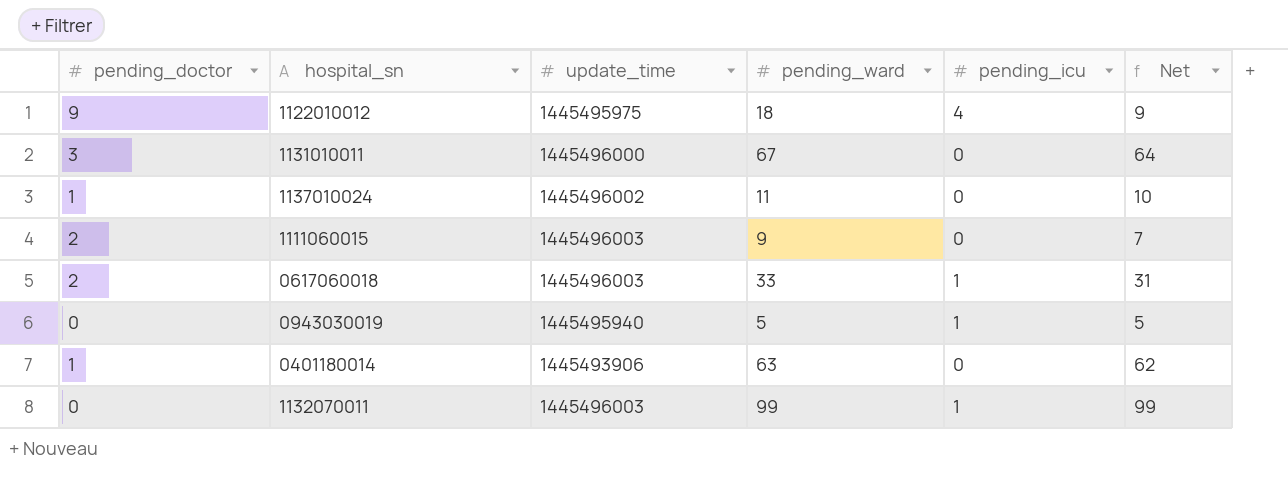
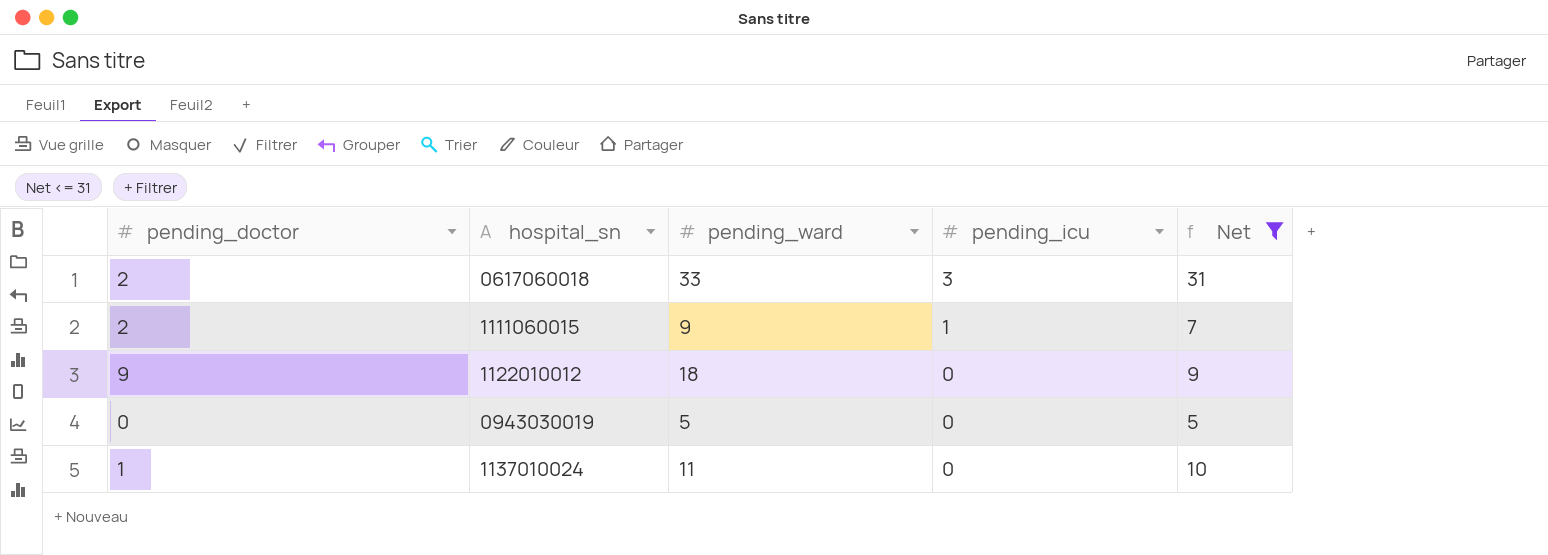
filter: none -> Net <= 31
row order: none -> pending_icu descending
column update_time | position: 3 -> none
0617060018 | pending_icu: 1 -> 3
1111060015 | pending_icu: 0 -> 1
1122010012 | pending_icu: 4 -> 0
0943030019 | pending_icu: 1 -> 0

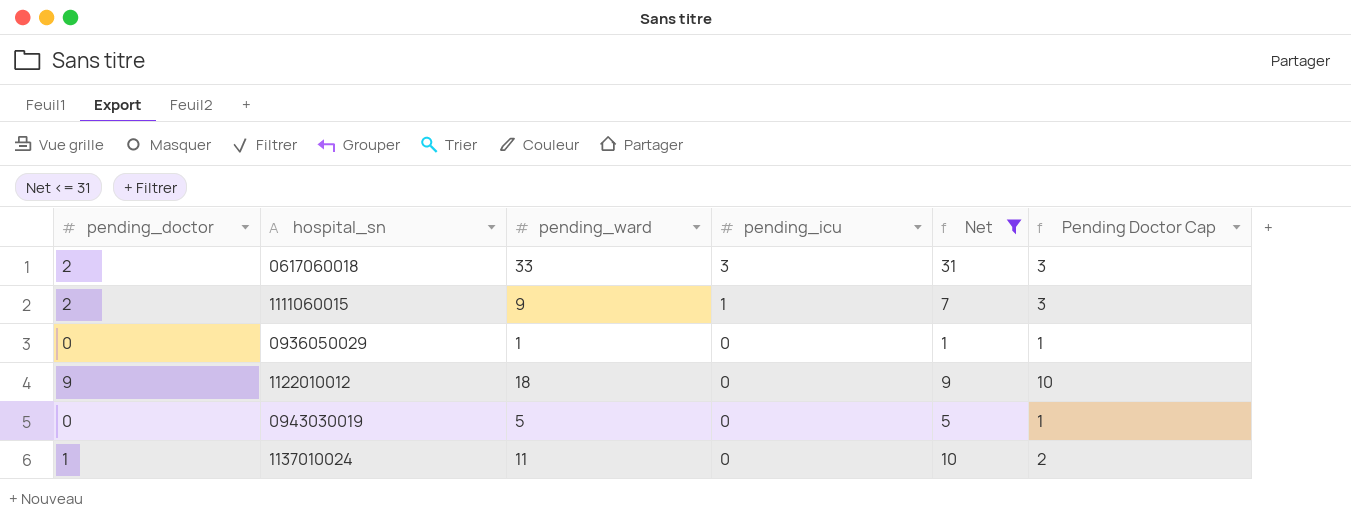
column Pending Doctor Cap | formula: none -> [pending_doctor] + 1
row 0936050029: none -> 0 | 1 | 0 | 1 | 1

